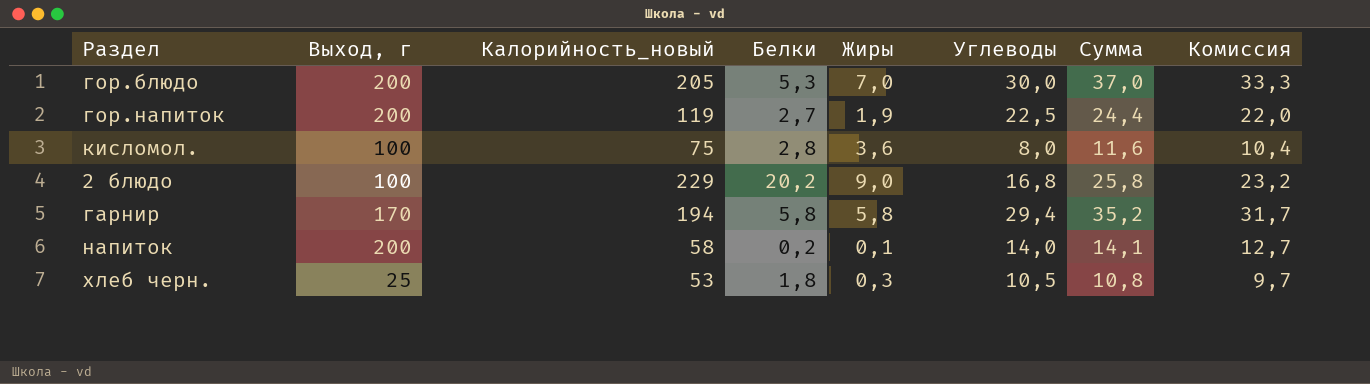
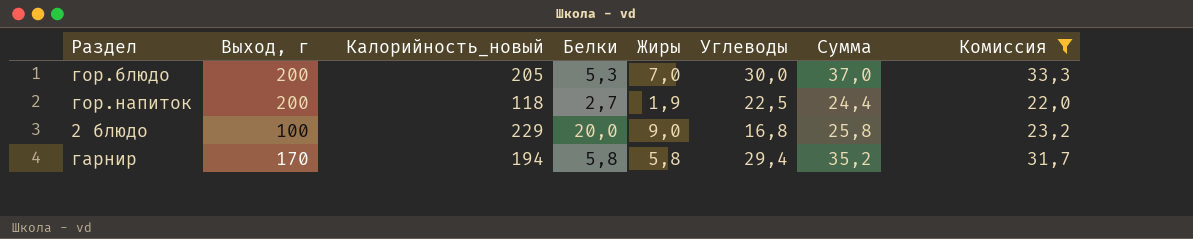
filter: none -> Комиссия >= 22,0
гор.напиток | Калорийность_новый: 119 -> 118
2 блюдо | Белки: 20,2 -> 20,0

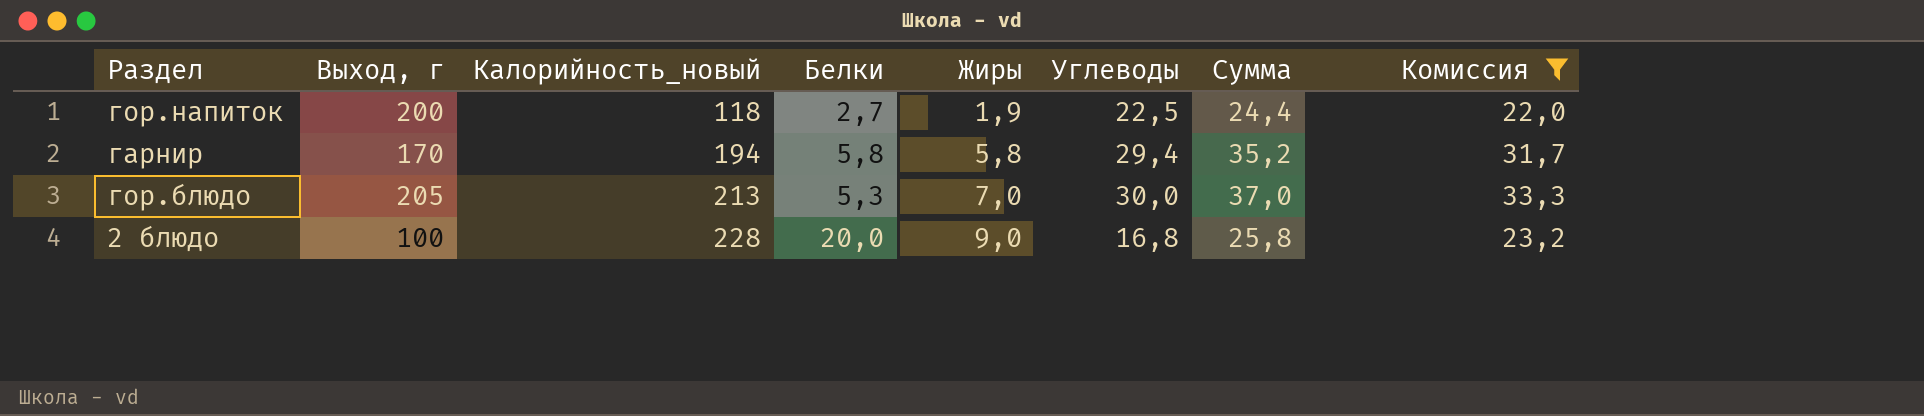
row order: none -> Калорийность_новый ascending
гор.блюдо | Выход, г: 200 -> 205
гор.блюдо | Калорийность_новый: 205 -> 213
2 блюдо | Калорийность_новый: 229 -> 228

